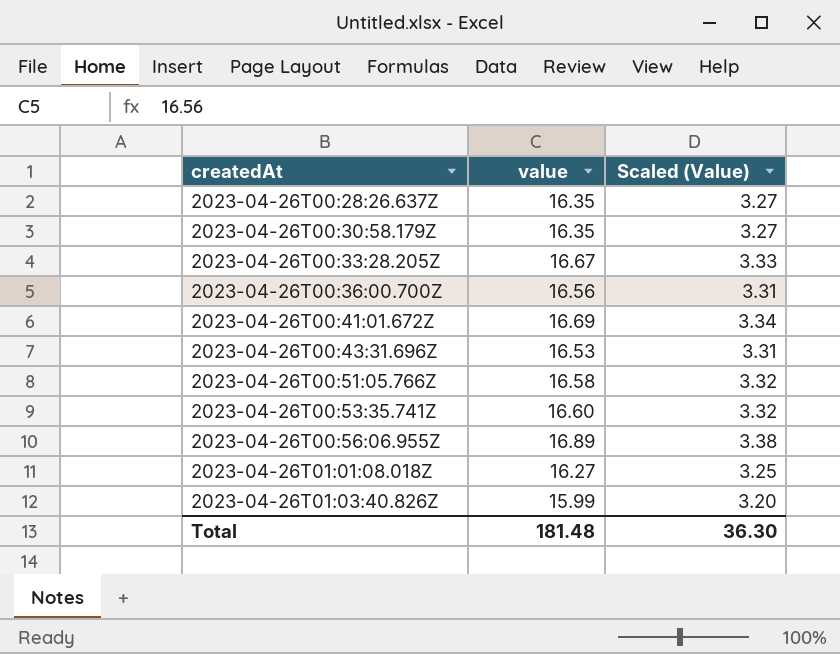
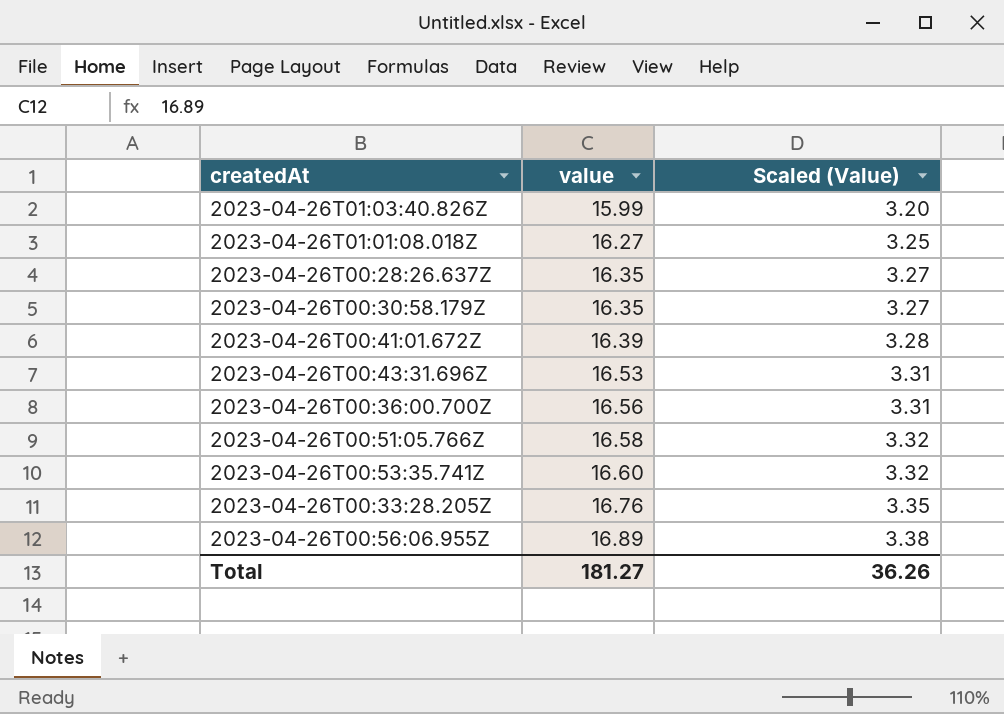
row order: createdAt ascending -> value ascending
2023-04-26T00:41:01.672Z | value: 16.69 -> 16.39
2023-04-26T00:41:01.672Z | Scaled (Value): 3.34 -> 3.28
2023-04-26T00:33:28.205Z | value: 16.67 -> 16.76
2023-04-26T00:33:28.205Z | Scaled (Value): 3.33 -> 3.35
Total | value: 181.48 -> 181.27
Total | Scaled (Value): 36.30 -> 36.26

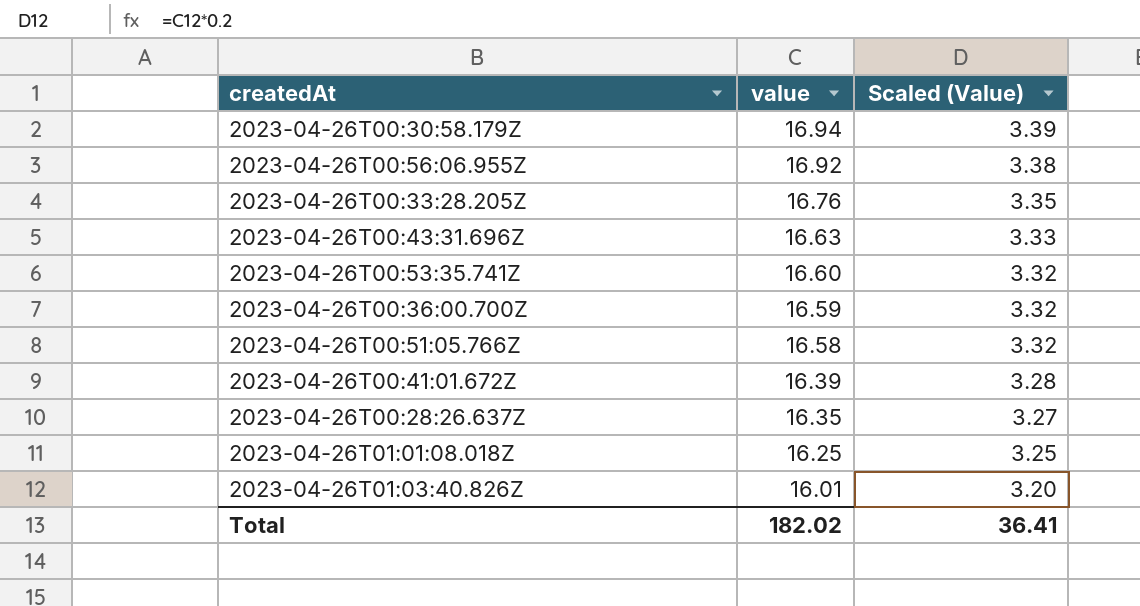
row order: value ascending -> value descending
2023-04-26T00:30:58.179Z | value: 16.35 -> 16.94
2023-04-26T00:30:58.179Z | Scaled (Value): 3.27 -> 3.39
2023-04-26T00:56:06.955Z | value: 16.89 -> 16.92
2023-04-26T00:43:31.696Z | value: 16.53 -> 16.63
2023-04-26T00:43:31.696Z | Scaled (Value): 3.31 -> 3.33
2023-04-26T00:36:00.700Z | value: 16.56 -> 16.59
2023-04-26T00:36:00.700Z | Scaled (Value): 3.31 -> 3.32
2023-04-26T01:01:08.018Z | value: 16.27 -> 16.25
2023-04-26T01:03:40.826Z | value: 15.99 -> 16.01
Total | value: 181.27 -> 182.02
Total | Scaled (Value): 36.26 -> 36.41

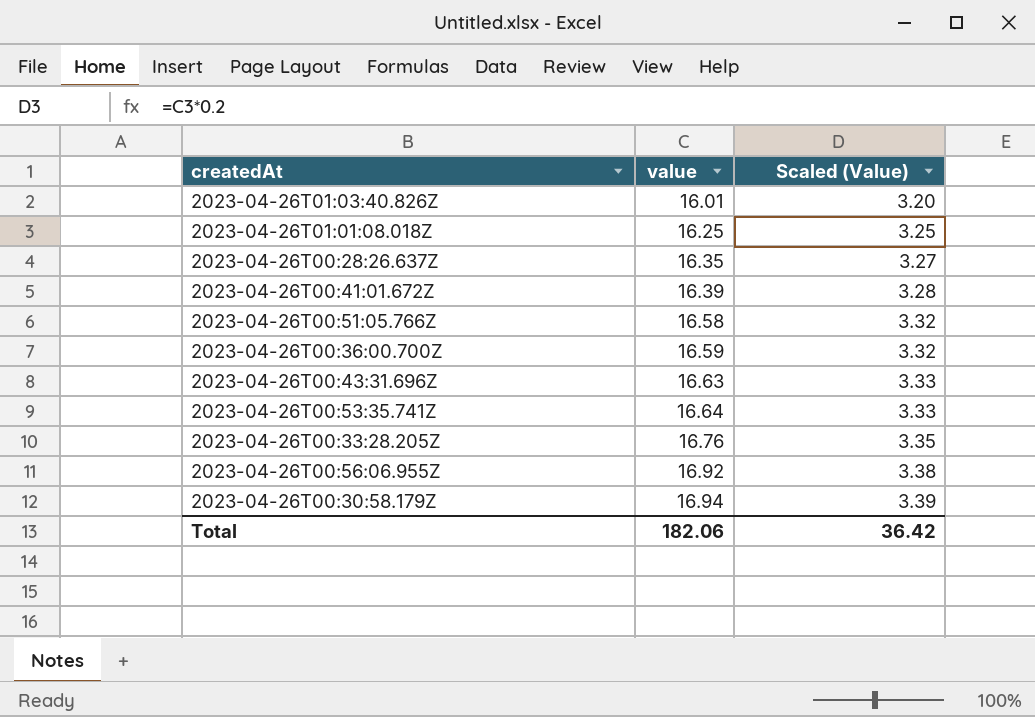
row order: value descending -> value ascending
2023-04-26T00:53:35.741Z | value: 16.60 -> 16.64
2023-04-26T00:53:35.741Z | Scaled (Value): 3.32 -> 3.33
Total | value: 182.02 -> 182.06
Total | Scaled (Value): 36.41 -> 36.42

